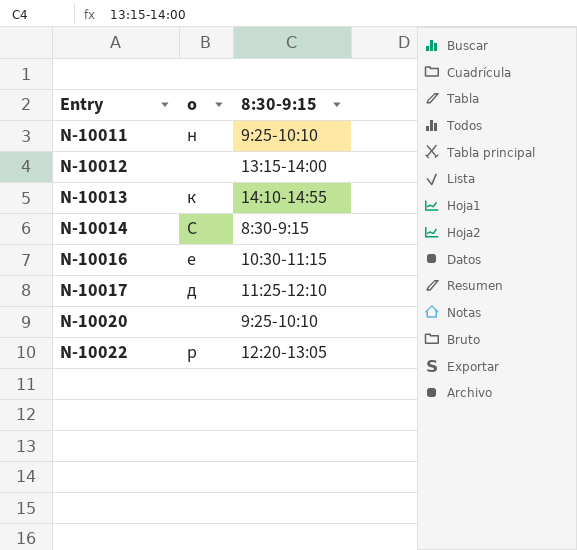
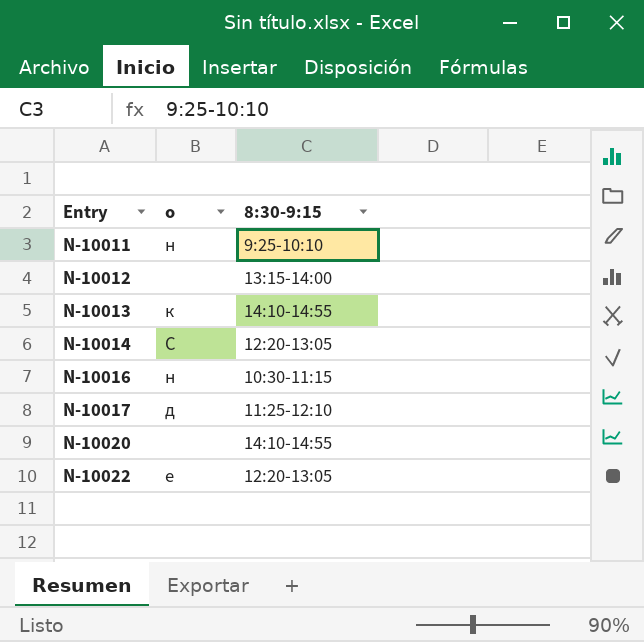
N-10014 | 8:30-9:15: 8:30-9:15 -> 12:20-13:05
N-10016 | о: е -> н
N-10020 | 8:30-9:15: 9:25-10:10 -> 14:10-14:55
N-10022 | о: р -> е

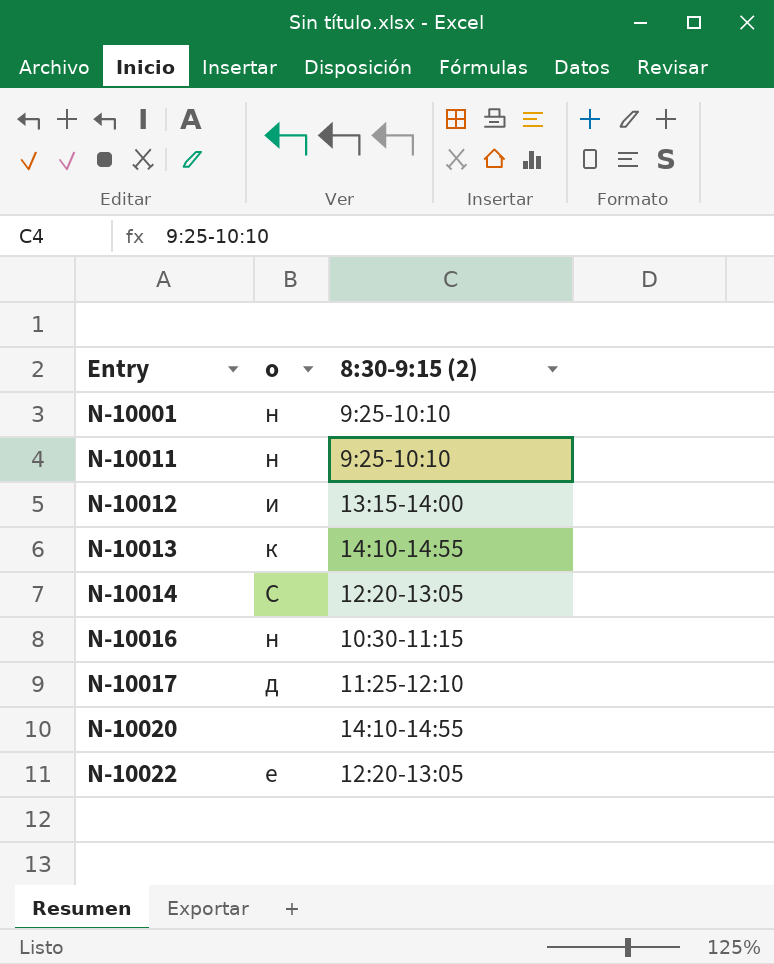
column name: 8:30-9:15 -> 8:30-9:15 (2)
row N-10001: none -> н | 9:25-10:10
N-10012 | о: none -> и

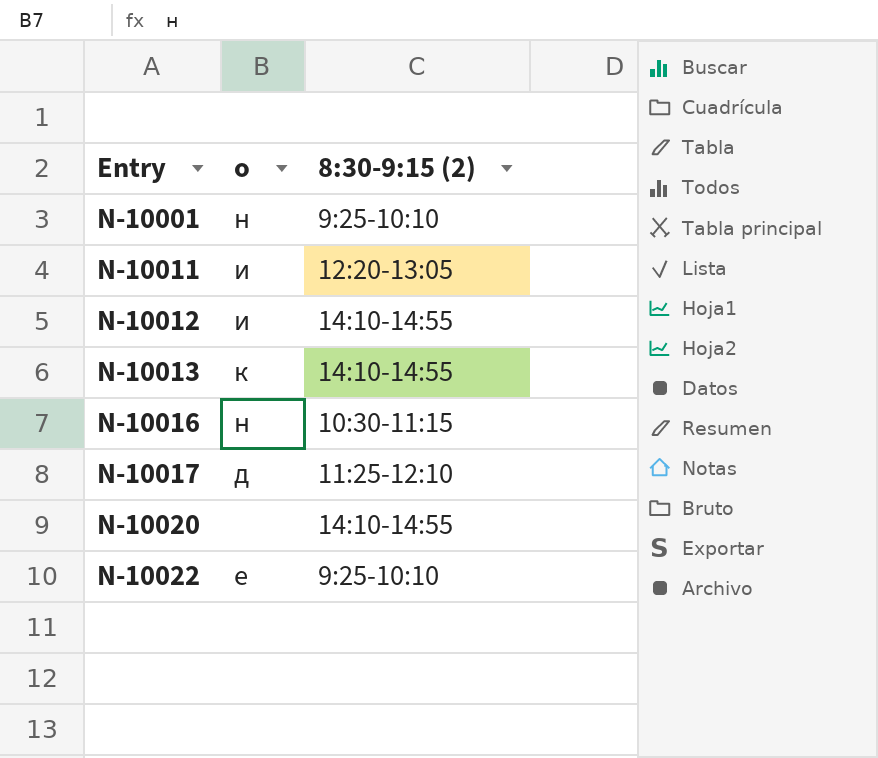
row N-10014: С | 12:20-13:05 -> none
N-10011 | о: н -> и
N-10011 | 8:30-9:15 (2): 9:25-10:10 -> 12:20-13:05
N-10012 | 8:30-9:15 (2): 13:15-14:00 -> 14:10-14:55
N-10022 | 8:30-9:15 (2): 12:20-13:05 -> 9:25-10:10

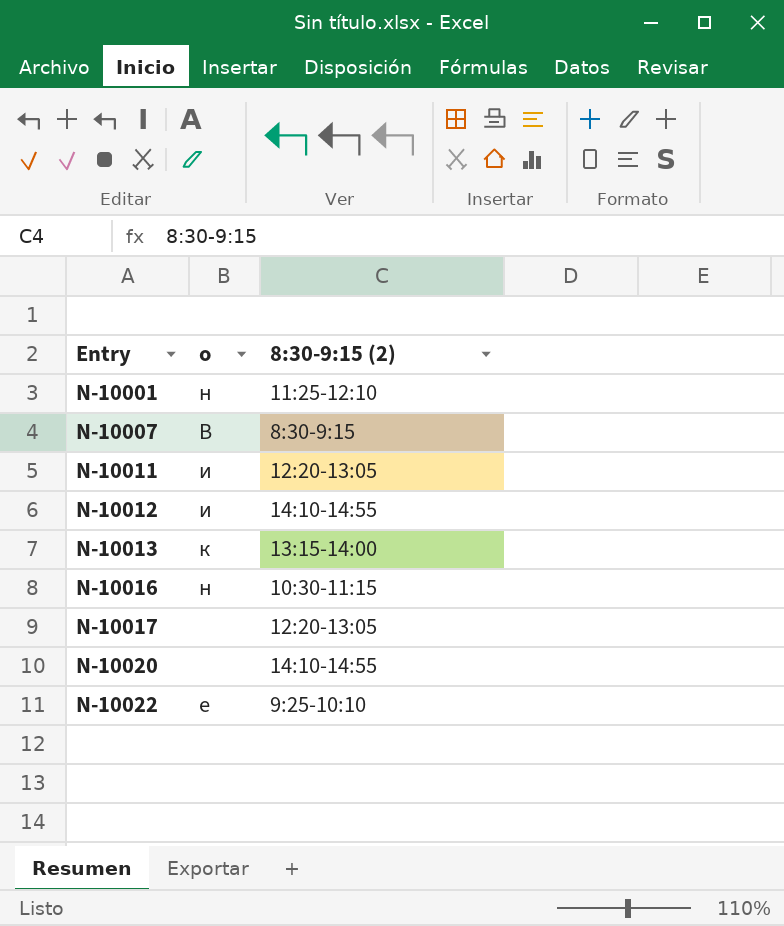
N-10001 | 8:30-9:15 (2): 9:25-10:10 -> 11:25-12:10
row N-10007: none -> В | 8:30-9:15
N-10013 | 8:30-9:15 (2): 14:10-14:55 -> 13:15-14:00
N-10017 | о: д -> none
N-10017 | 8:30-9:15 (2): 11:25-12:10 -> 12:20-13:05

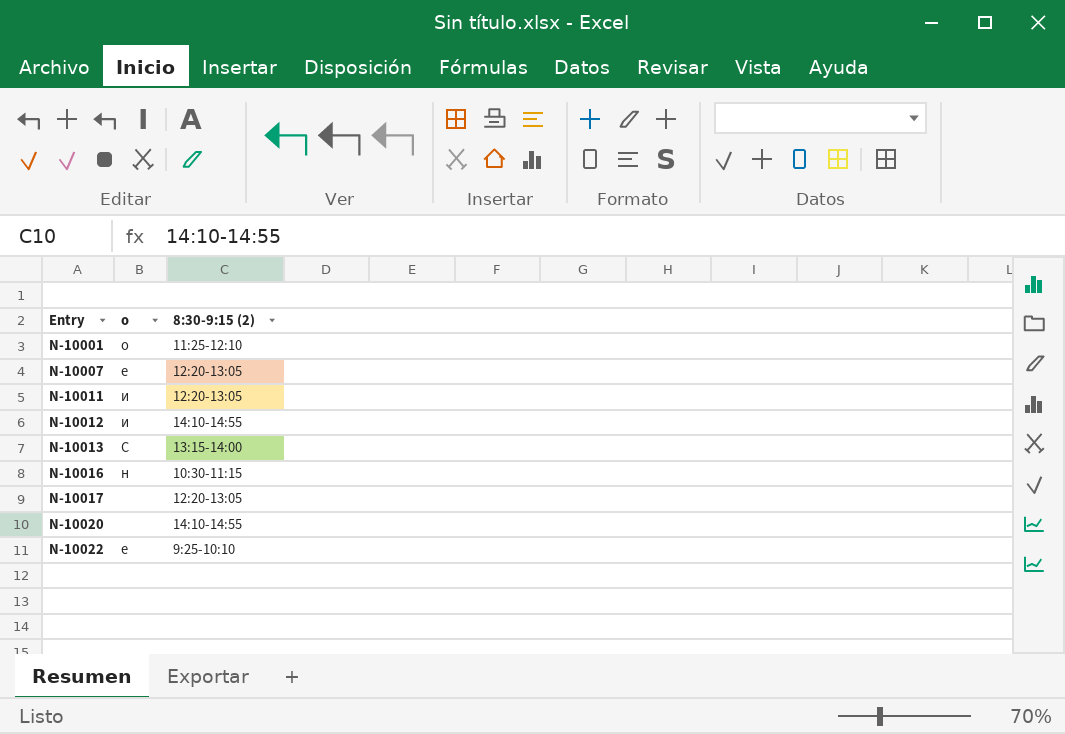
N-10001 | о: н -> о
N-10007 | о: В -> е
N-10007 | 8:30-9:15 (2): 8:30-9:15 -> 12:20-13:05
N-10013 | о: к -> С

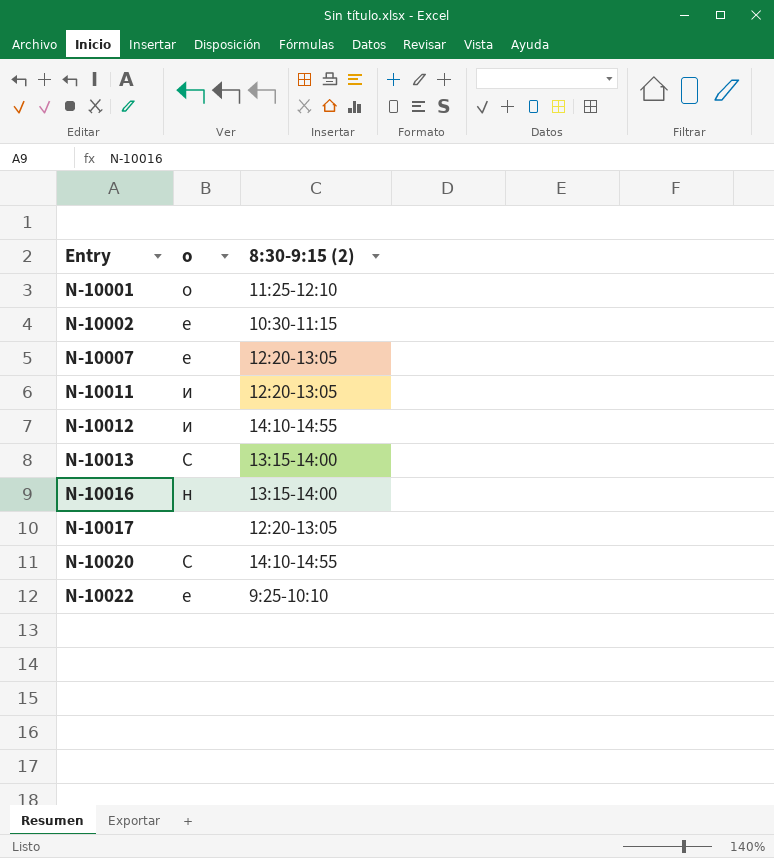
row N-10002: none -> е | 10:30-11:15
N-10016 | 8:30-9:15 (2): 10:30-11:15 -> 13:15-14:00
N-10020 | о: none -> С

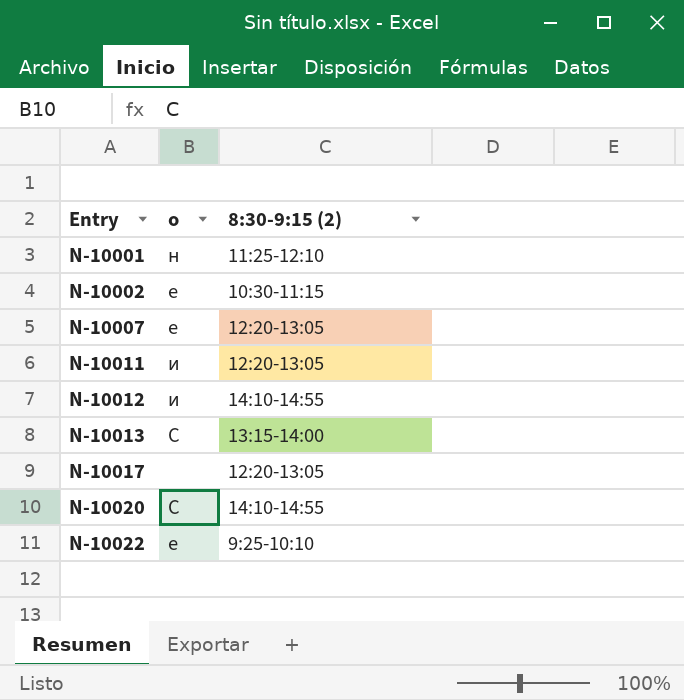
row N-10016: н | 13:15-14:00 -> none
N-10001 | о: о -> н

